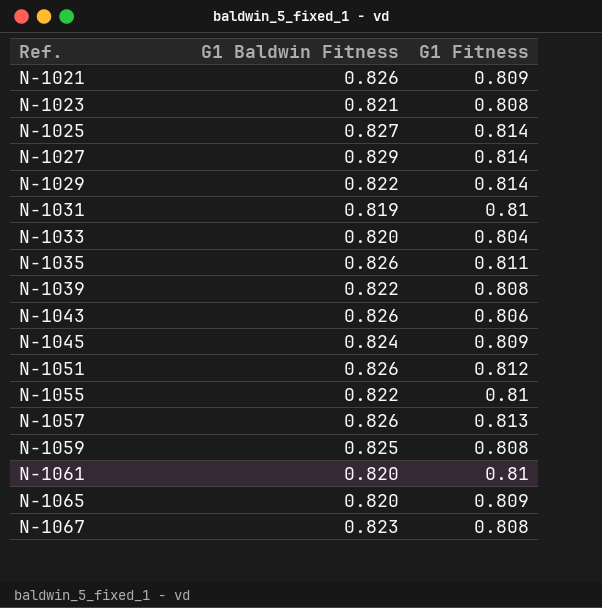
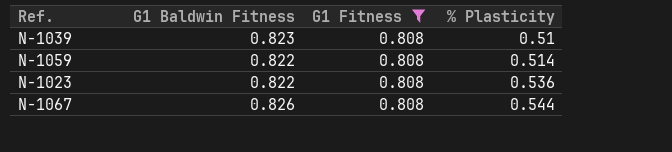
filter: none -> G1 Fitness = 0.808
row order: Ref. ascending -> % Plasticity ascending
column % Plasticity | position: none -> 4
N-1039 | G1 Baldwin Fitness: 0.822 -> 0.823
N-1059 | G1 Baldwin Fitness: 0.825 -> 0.822
N-1023 | G1 Baldwin Fitness: 0.821 -> 0.822
N-1067 | G1 Baldwin Fitness: 0.823 -> 0.826

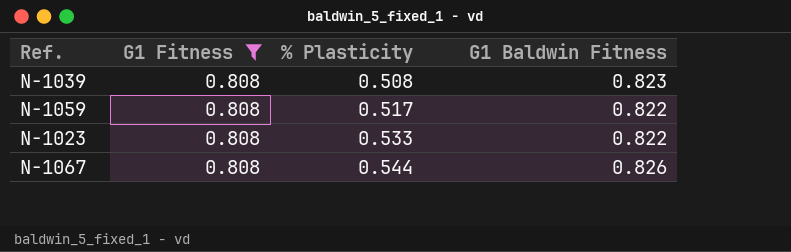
column G1 Baldwin Fitness | position: 2 -> 4
N-1039 | % Plasticity: 0.51 -> 0.508
N-1059 | % Plasticity: 0.514 -> 0.517
N-1023 | % Plasticity: 0.536 -> 0.533

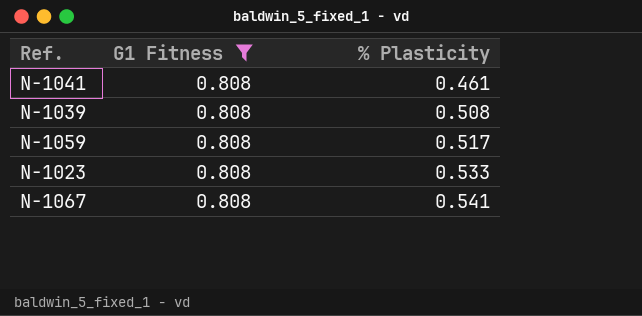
column G1 Baldwin Fitness | position: 4 -> none
row N-1041: none -> 0.808 | 0.461
N-1067 | % Plasticity: 0.544 -> 0.541

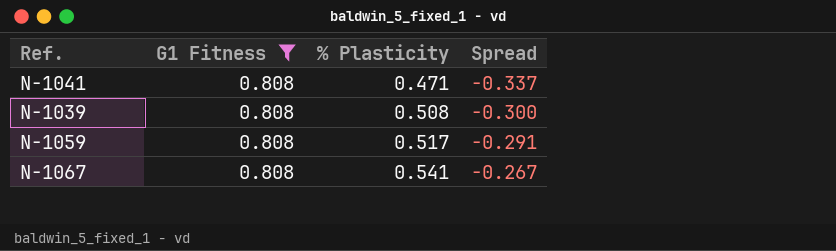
column Spread | formula: none -> [% Plasticity] - [G1 Fitness]
row N-1023: 0.808 | 0.533 -> none
N-1041 | % Plasticity: 0.461 -> 0.471

